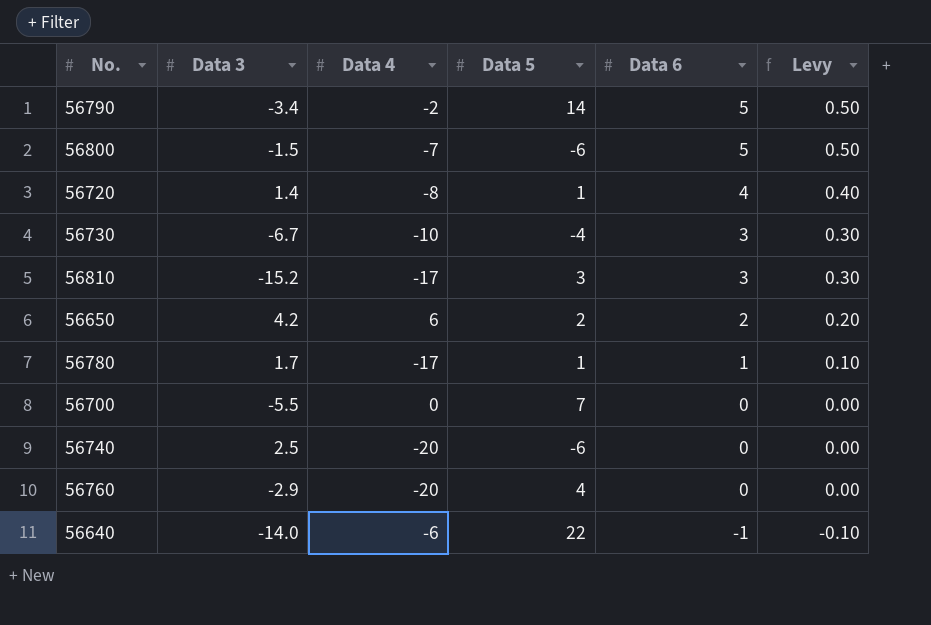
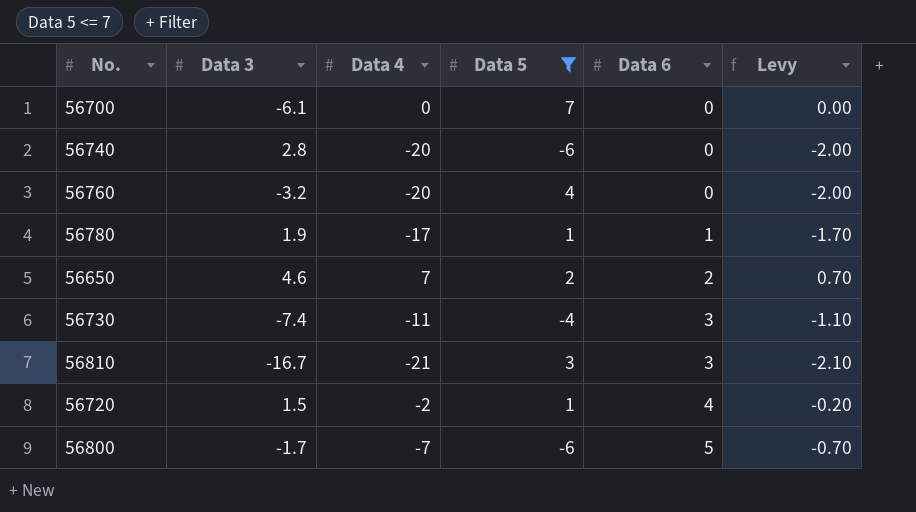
filter: none -> Data 5 <= 7
row order: Data 6 descending -> Data 6 ascending
column Levy | formula: [Data 6] * 0.1 -> [Data 4] * 0.1
56700 | Data 3: -5.5 -> -6.1
56740 | Data 3: 2.5 -> 2.8
56760 | Data 3: -2.9 -> -3.2
56780 | Data 3: 1.7 -> 1.9
56650 | Data 3: 4.2 -> 4.6
56650 | Data 4: 6 -> 7
56730 | Data 3: -6.7 -> -7.4
56730 | Data 4: -10 -> -11
56810 | Data 3: -15.2 -> -16.7
56810 | Data 4: -17 -> -21
56720 | Data 3: 1.4 -> 1.5
56720 | Data 4: -8 -> -2
56800 | Data 3: -1.5 -> -1.7

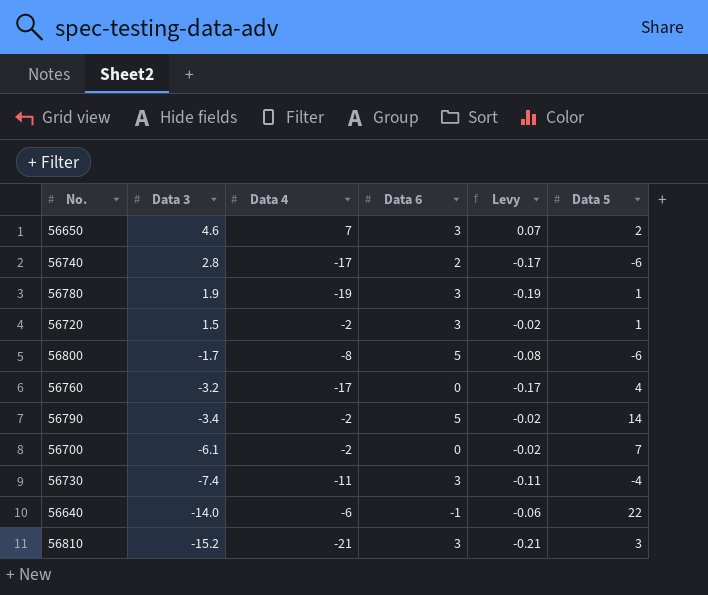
filter: Data 5 <= 7 -> none
row order: Data 6 ascending -> Data 3 descending
column Levy | formula: [Data 4] * 0.1 -> [Data 4] * 0.01
column Data 5 | position: 4 -> 6
56650 | Data 6: 2 -> 3
56740 | Data 4: -20 -> -17
56740 | Data 6: 0 -> 2
56780 | Data 4: -17 -> -19
56780 | Data 6: 1 -> 3
56720 | Data 6: 4 -> 3
56800 | Data 4: -7 -> -8
56760 | Data 4: -20 -> -17
56700 | Data 4: 0 -> -2
56810 | Data 3: -16.7 -> -15.2

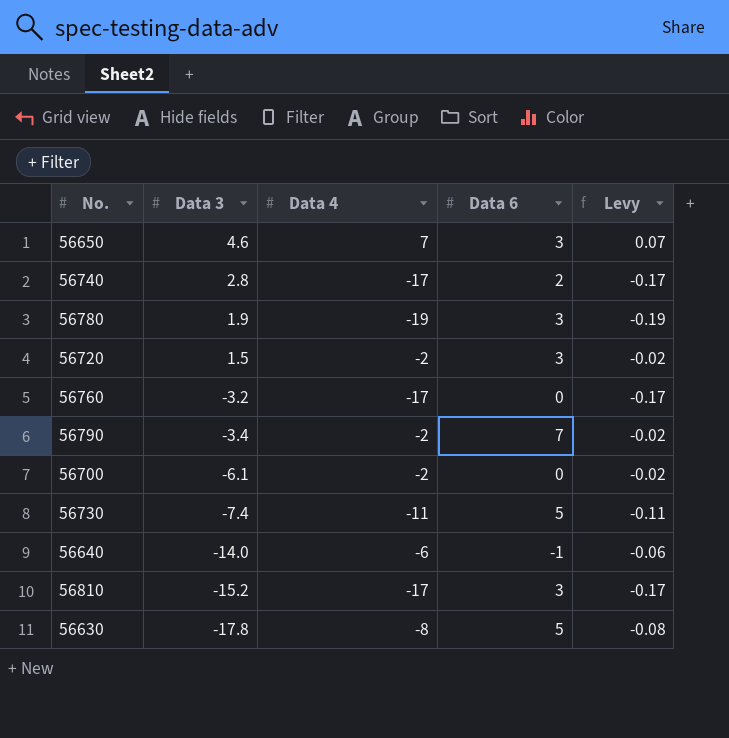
column Data 5 | position: 6 -> none
row 56800: -1.7 | -8 | 5 | -0.08 | -6 -> none
56790 | Data 6: 5 -> 7
56730 | Data 6: 3 -> 5
56810 | Data 4: -21 -> -17
56810 | Levy: -0.21 -> -0.17
row 56630: none -> -17.8 | -8 | 5 | -0.08

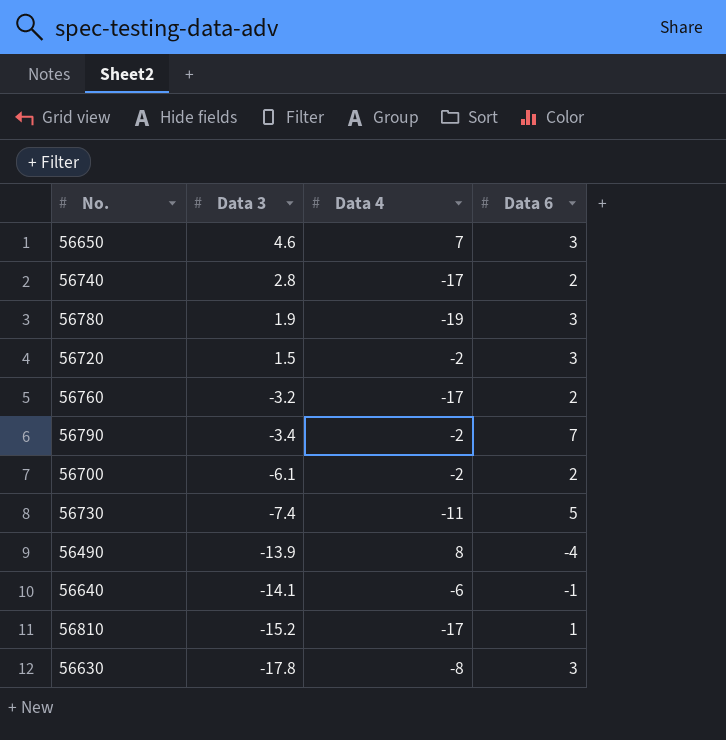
column Levy | formula: [Data 4] * 0.01 -> none
56760 | Data 6: 0 -> 2
56700 | Data 6: 0 -> 2
row 56490: none -> -13.9 | 8 | -4
56640 | Data 3: -14.0 -> -14.1
56810 | Data 6: 3 -> 1
56630 | Data 6: 5 -> 3

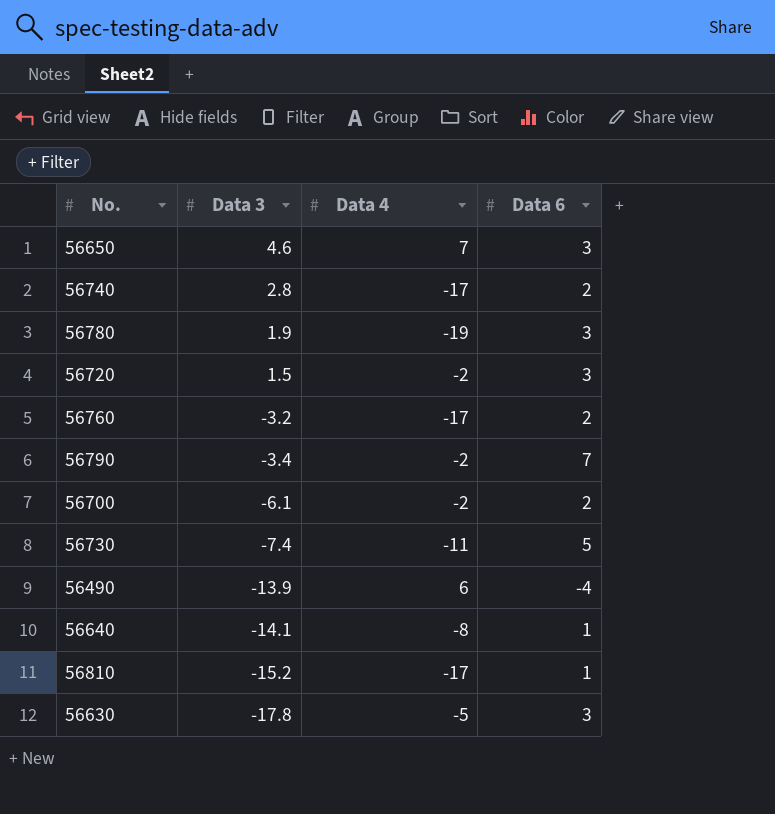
56490 | Data 4: 8 -> 6
56640 | Data 4: -6 -> -8
56640 | Data 6: -1 -> 1
56630 | Data 4: -8 -> -5

